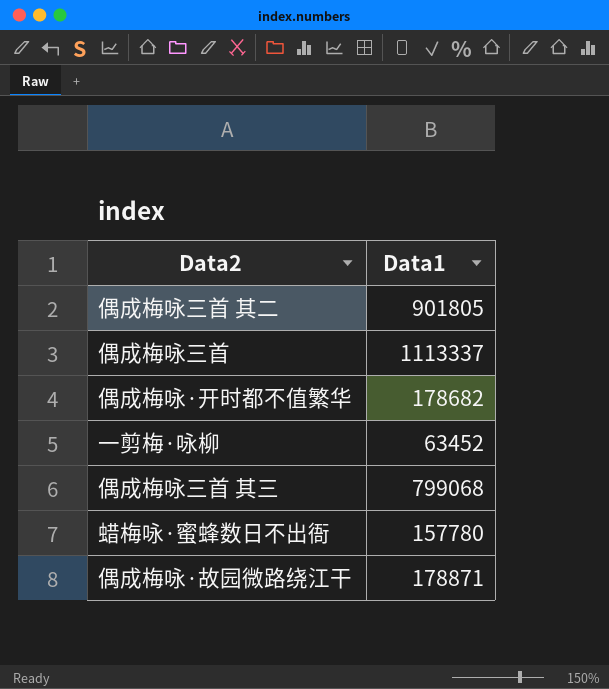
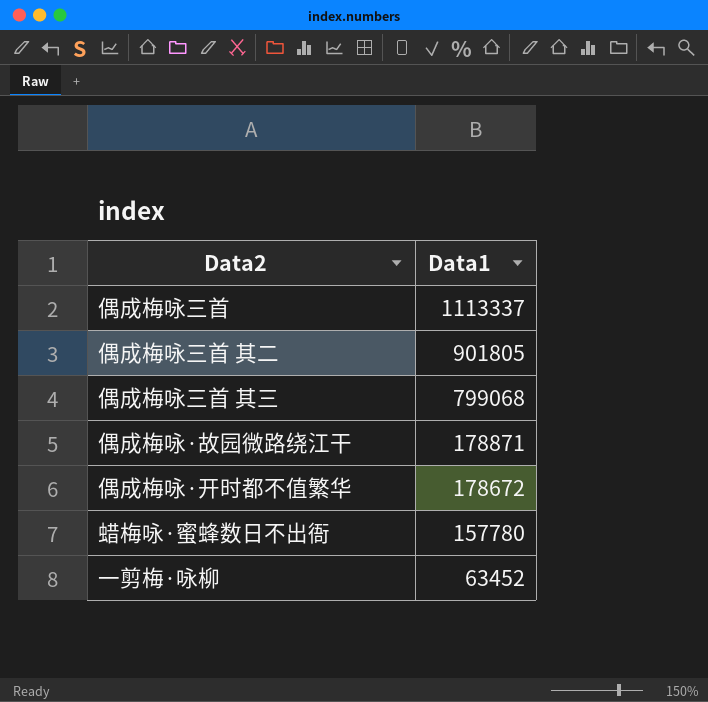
row order: none -> Data1 descending
偶成梅咏·开时都不值繁华 | Data1: 178682 -> 178672

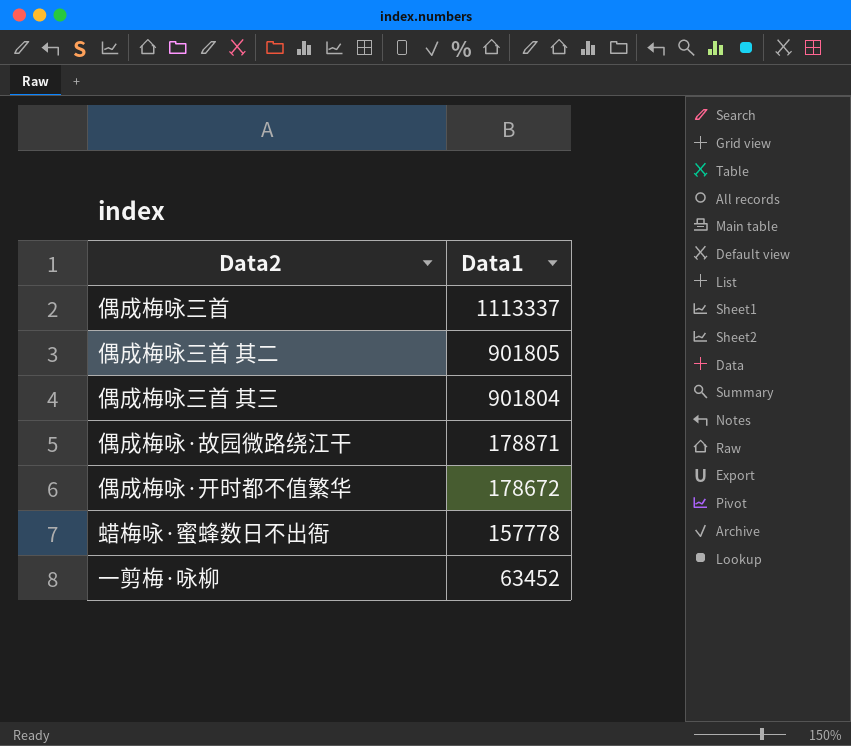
偶成梅咏三首 其三 | Data1: 799068 -> 901804
蜡梅咏·蜜蜂数日不出衙 | Data1: 157780 -> 157778

